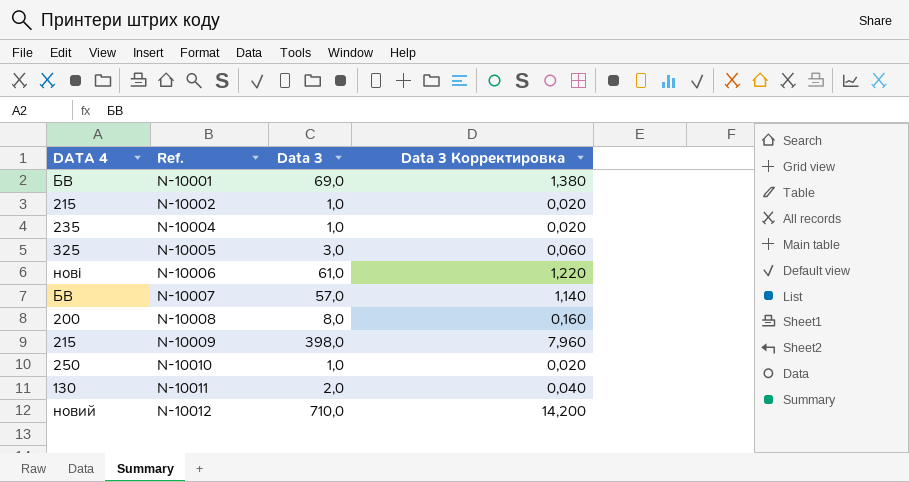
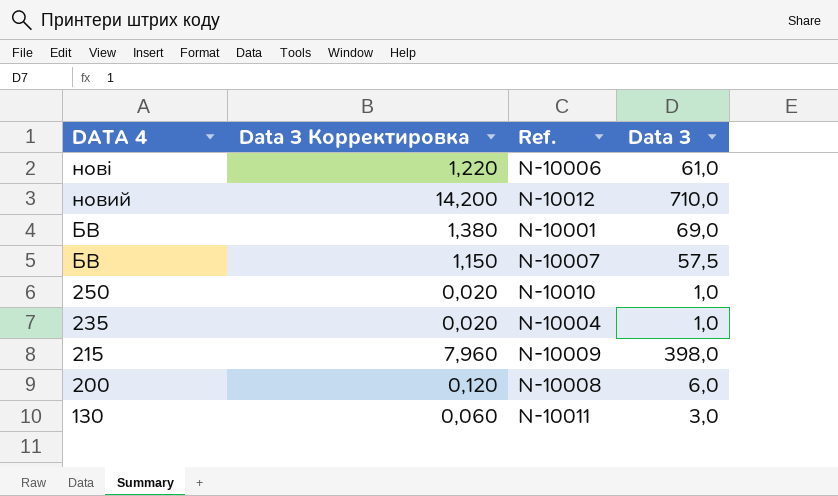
row order: Ref. ascending -> DATA 4 descending
column Data 3 Корректировка | position: 4 -> 2
row N-10002: 215 | 1,0 | 0,020 -> none
row N-10005: 325 | 3,0 | 0,060 -> none
N-10007 | Data 3 Корректировка: 1,140 -> 1,150
N-10007 | Data 3: 57,0 -> 57,5
N-10008 | Data 3 Корректировка: 0,160 -> 0,120
N-10008 | Data 3: 8,0 -> 6,0
N-10011 | Data 3 Корректировка: 0,040 -> 0,060
N-10011 | Data 3: 2,0 -> 3,0

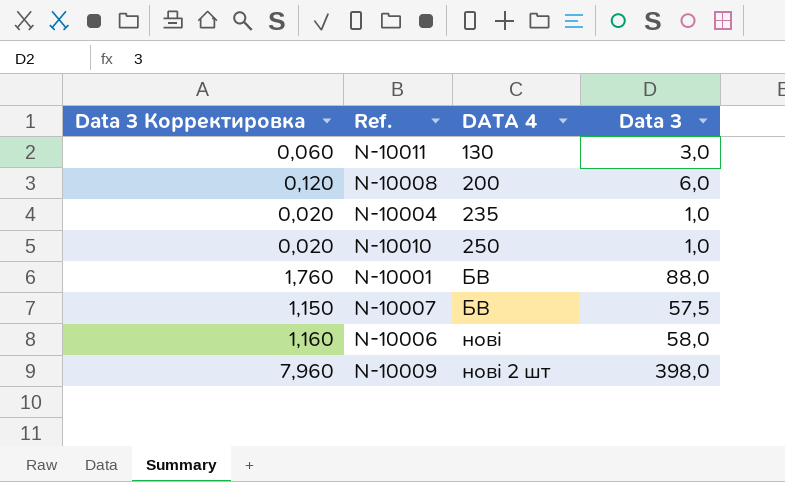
row order: DATA 4 descending -> DATA 4 ascending
column DATA 4 | position: 1 -> 3
row N-10012: новий | 14,200 | 710,0 -> none
N-10001 | Data 3 Корректировка: 1,380 -> 1,760
N-10001 | Data 3: 69,0 -> 88,0
N-10006 | Data 3 Корректировка: 1,220 -> 1,160
N-10006 | Data 3: 61,0 -> 58,0
N-10009 | DATA 4: 215 -> нові 2 шт

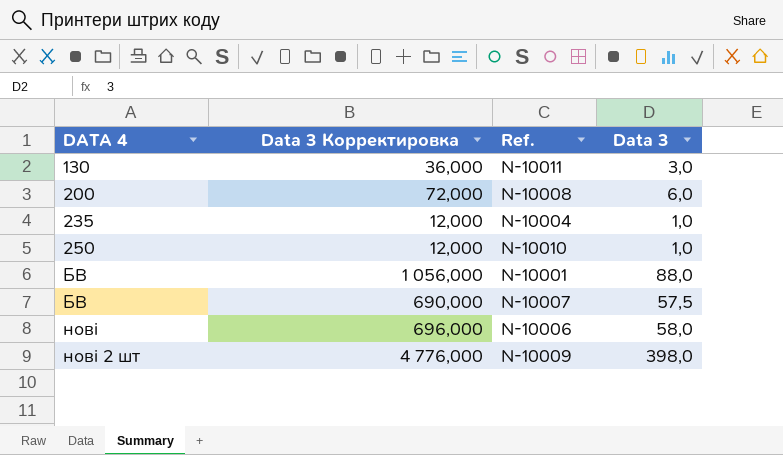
column DATA 4 | position: 3 -> 1
column Data 3 Корректировка | formula: [Data 3] * 0,02 -> [Data 3] * 12

